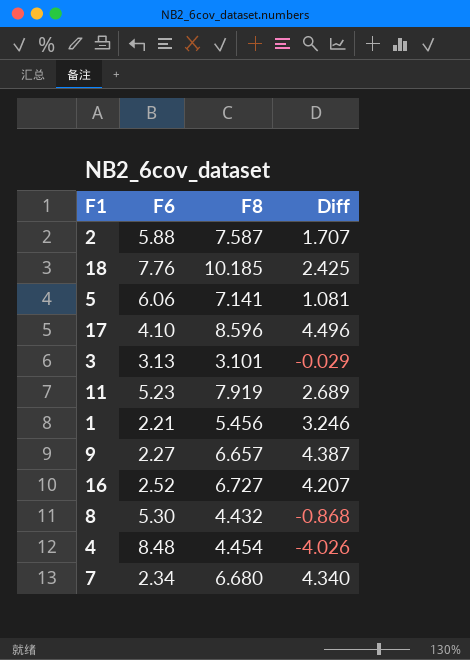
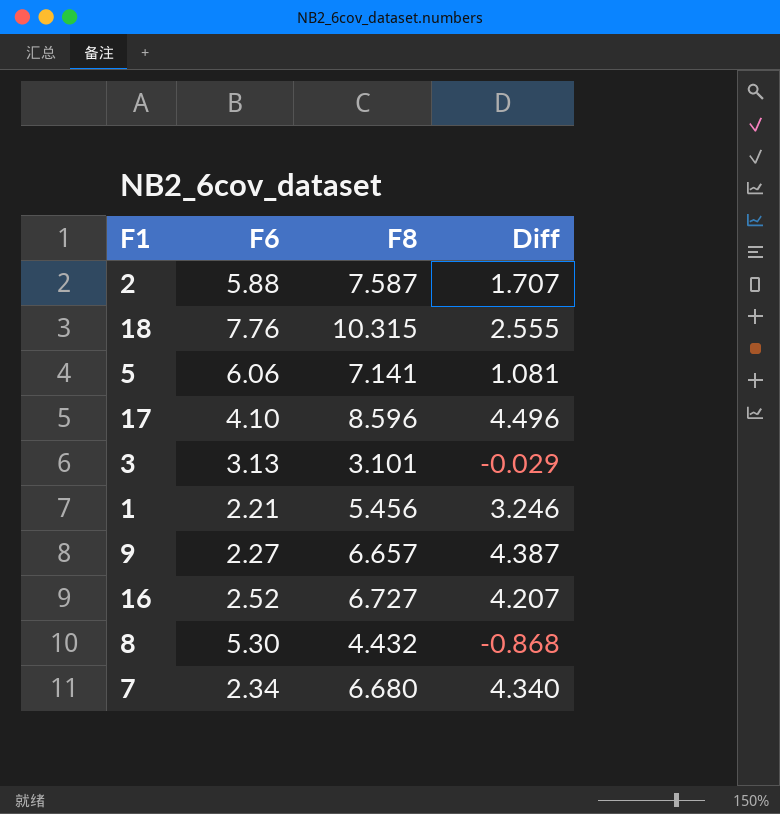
row 11: 5.23 | 7.919 | 2.689 -> none
row 4: 8.48 | 4.454 | -4.026 -> none
18 | F8: 10.185 -> 10.315
18 | Diff: 2.425 -> 2.555

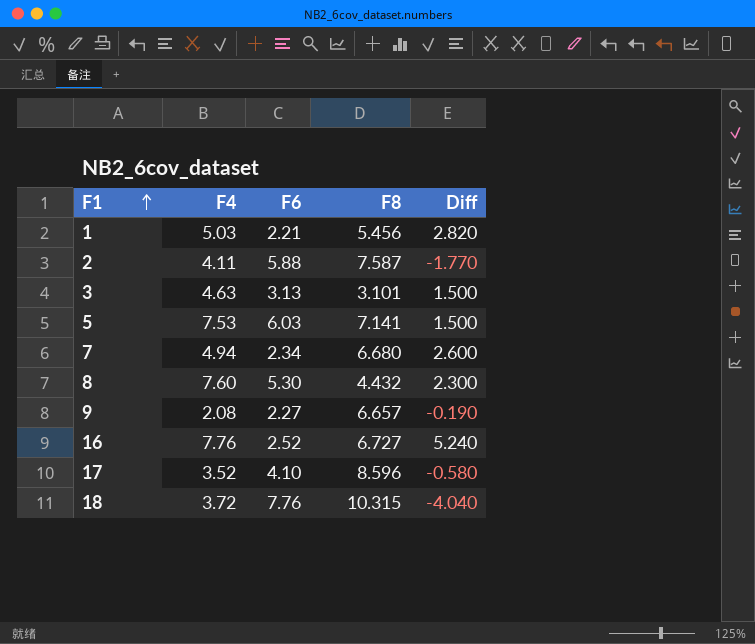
row order: none -> F1 ascending
column F4 | position: none -> 2
column Diff | formula: [F8] - [F6] -> [F4] - [F6]
5 | F6: 6.06 -> 6.03

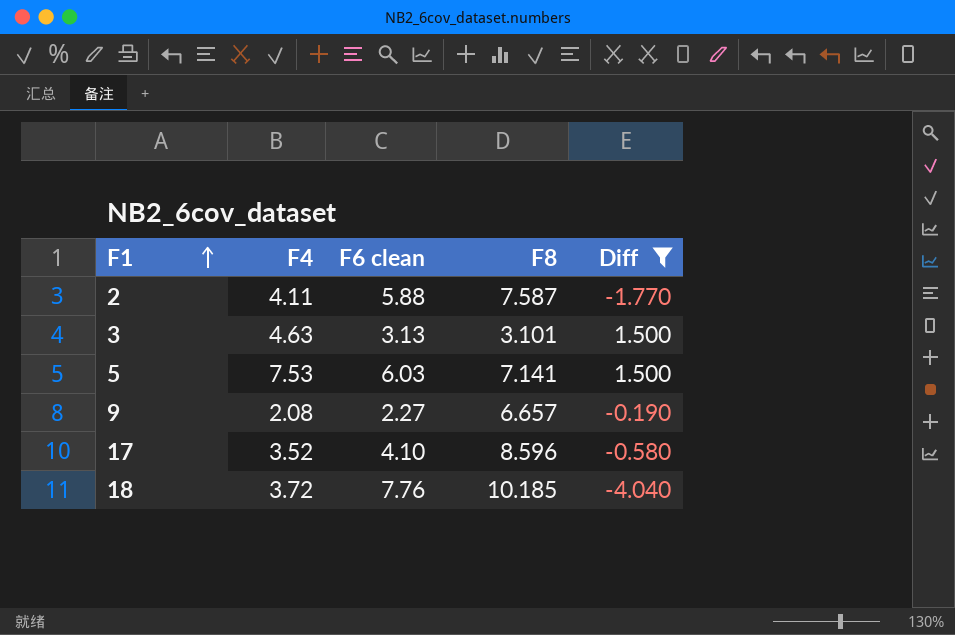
filter: none -> Diff <= 1.500
column name: F6 -> F6 clean
18 | F8: 10.315 -> 10.185

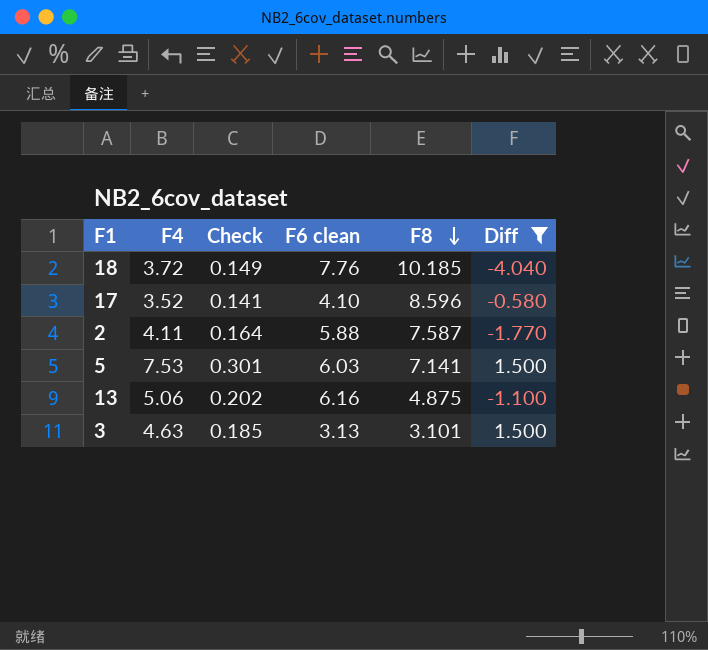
row order: F1 ascending -> F8 descending
column Check | formula: none -> [F4] * 0.04
row 9: 2.08 | 2.27 | 6.657 | -0.190 -> none
row 13: none -> 5.06 | 0.202 | 6.16 | 4.875 | -1.100

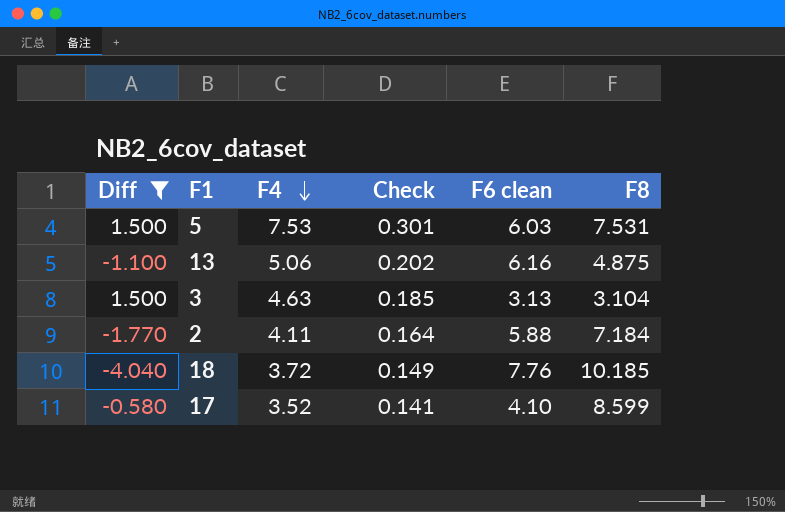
row order: F8 descending -> F4 descending
column Diff | position: 6 -> 1
5 | F8: 7.141 -> 7.531
3 | F8: 3.101 -> 3.104
2 | F8: 7.587 -> 7.184
17 | F8: 8.596 -> 8.599

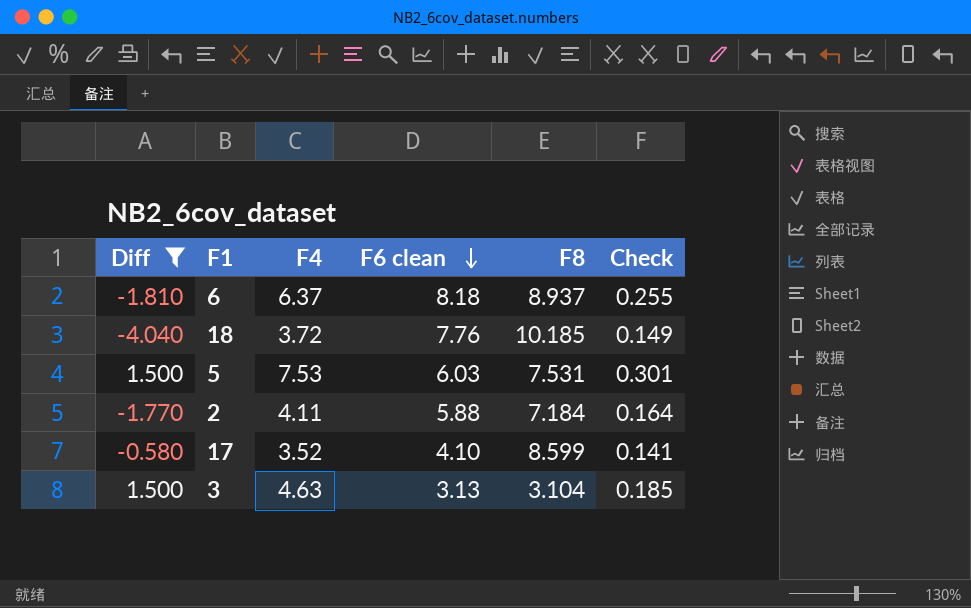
row order: F4 descending -> F6 clean descending
column Check | position: 4 -> 6
row 13: -1.100 | 5.06 | 0.202 | 6.16 | 4.875 -> none
row 6: none -> -1.810 | 6.37 | 8.18 | 8.937 | 0.255

